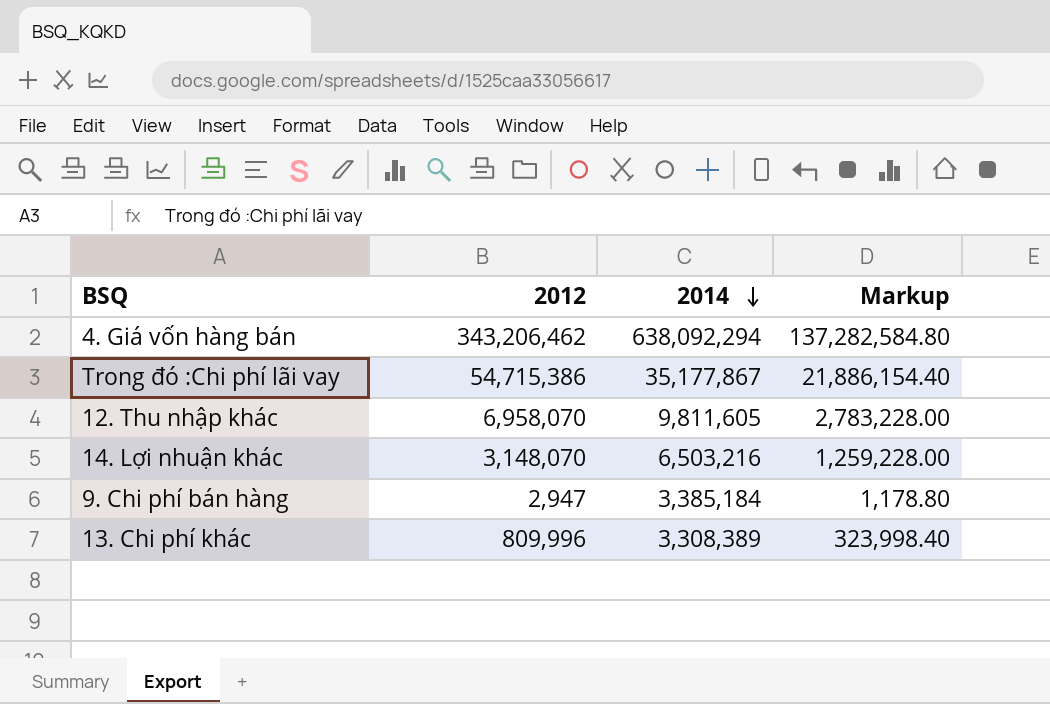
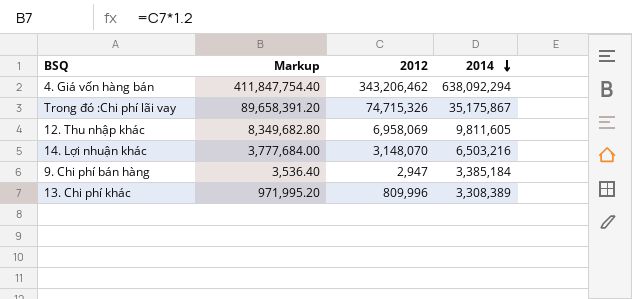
column Markup | formula: [2012] * 0.4 -> [2012] * 1.2
column Markup | position: 4 -> 2
Trong đó :Chi phí lãi vay | 2012: 54,715,386 -> 74,715,326
Trong đó :Chi phí lãi vay | 2014: 35,177,867 -> 35,175,867
12. Thu nhập khác | 2012: 6,958,070 -> 6,958,069

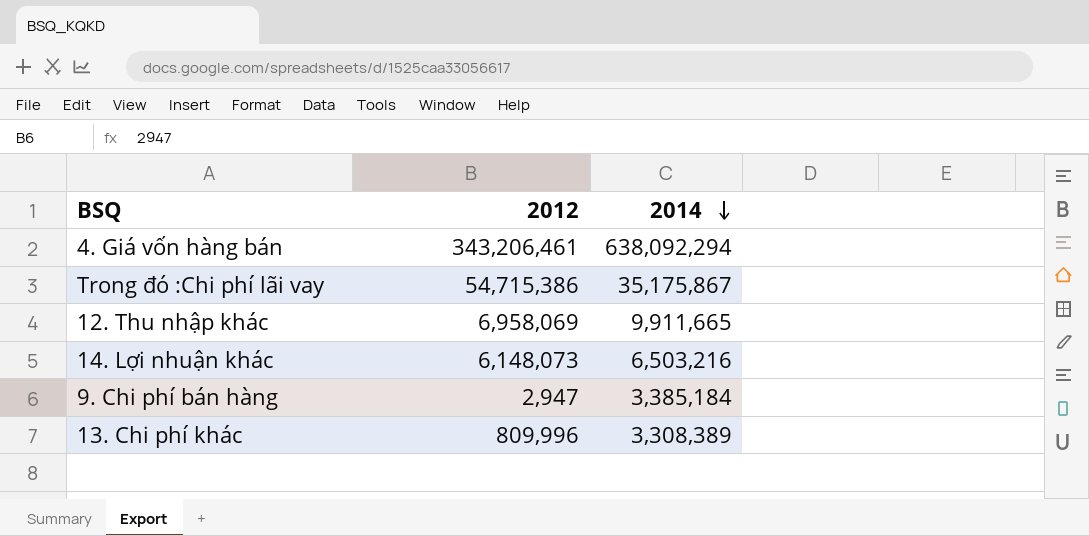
column Markup | formula: [2012] * 1.2 -> none
4. Giá vốn hàng bán | 2012: 343,206,462 -> 343,206,461
Trong đó :Chi phí lãi vay | 2012: 74,715,326 -> 54,715,386
12. Thu nhập khác | 2014: 9,811,605 -> 9,911,665
14. Lợi nhuận khác | 2012: 3,148,070 -> 6,148,073

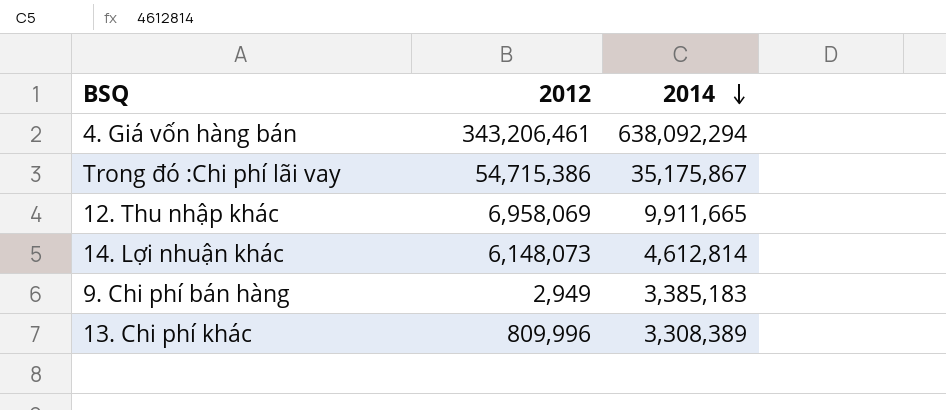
14. Lợi nhuận khác | 2014: 6,503,216 -> 4,612,814
9. Chi phí bán hàng | 2012: 2,947 -> 2,949
9. Chi phí bán hàng | 2014: 3,385,184 -> 3,385,183

